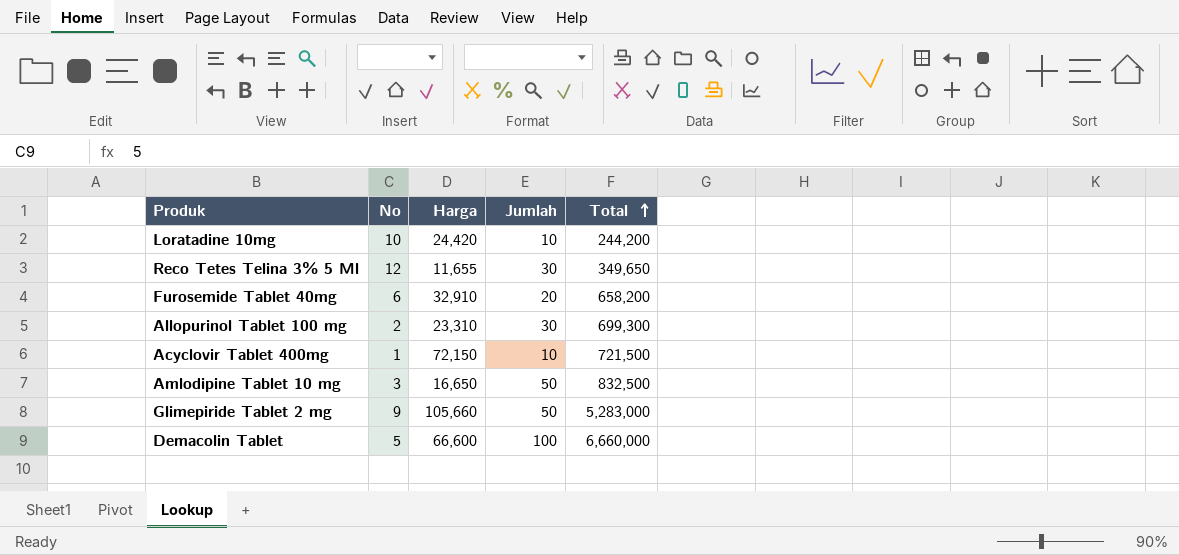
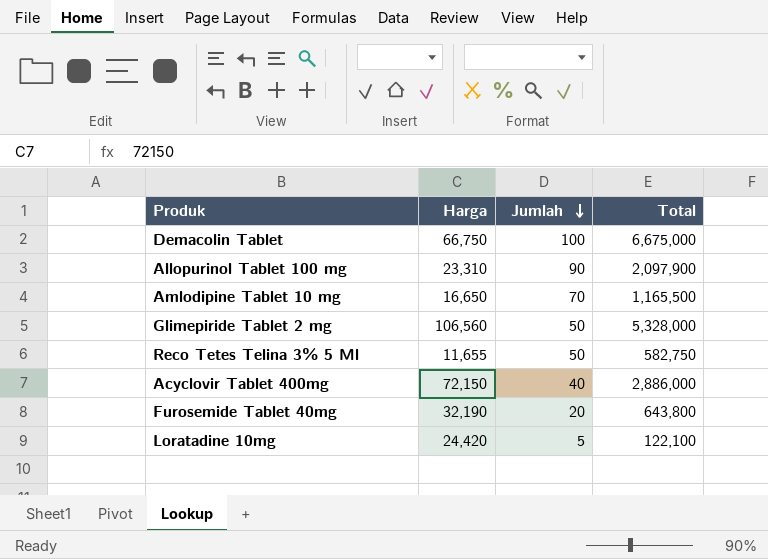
row order: Total ascending -> Jumlah descending
column No | position: 2 -> none
Demacolin Tablet | Harga: 66,600 -> 66,750
Demacolin Tablet | Total: 6,660,000 -> 6,675,000
Allopurinol Tablet 100 mg | Jumlah: 30 -> 90
Allopurinol Tablet 100 mg | Total: 699,300 -> 2,097,900
Amlodipine Tablet 10 mg | Jumlah: 50 -> 70
Amlodipine Tablet 10 mg | Total: 832,500 -> 1,165,500
Glimepiride Tablet 2 mg | Harga: 105,660 -> 106,560
Glimepiride Tablet 2 mg | Total: 5,283,000 -> 5,328,000
Reco Tetes Telina 3% 5 Ml | Jumlah: 30 -> 50
Reco Tetes Telina 3% 5 Ml | Total: 349,650 -> 582,750
Acyclovir Tablet 400mg | Jumlah: 10 -> 40
Acyclovir Tablet 400mg | Total: 721,500 -> 2,886,000
Furosemide Tablet 40mg | Harga: 32,910 -> 32,190
Furosemide Tablet 40mg | Total: 658,200 -> 643,800
Loratadine 10mg | Jumlah: 10 -> 5
Loratadine 10mg | Total: 244,200 -> 122,100

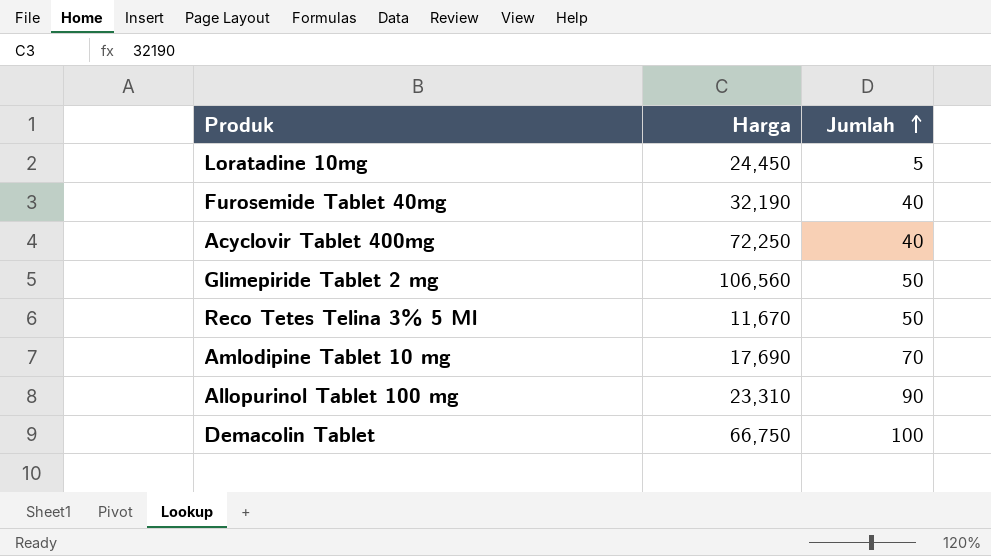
row order: Jumlah descending -> Jumlah ascending
column Total | formula: [Harga] * [Jumlah] -> none
Loratadine 10mg | Harga: 24,420 -> 24,450
Furosemide Tablet 40mg | Jumlah: 20 -> 40
Acyclovir Tablet 400mg | Harga: 72,150 -> 72,250
Reco Tetes Telina 3% 5 Ml | Harga: 11,655 -> 11,670
Amlodipine Tablet 10 mg | Harga: 16,650 -> 17,690

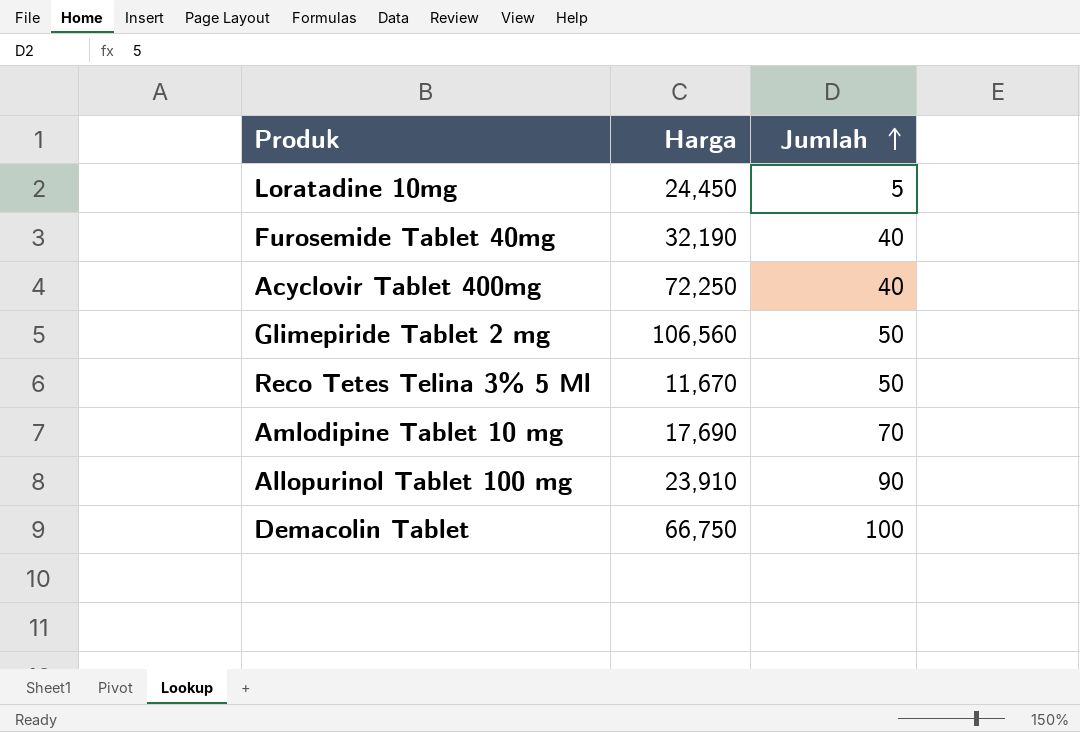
Allopurinol Tablet 100 mg | Harga: 23,310 -> 23,910

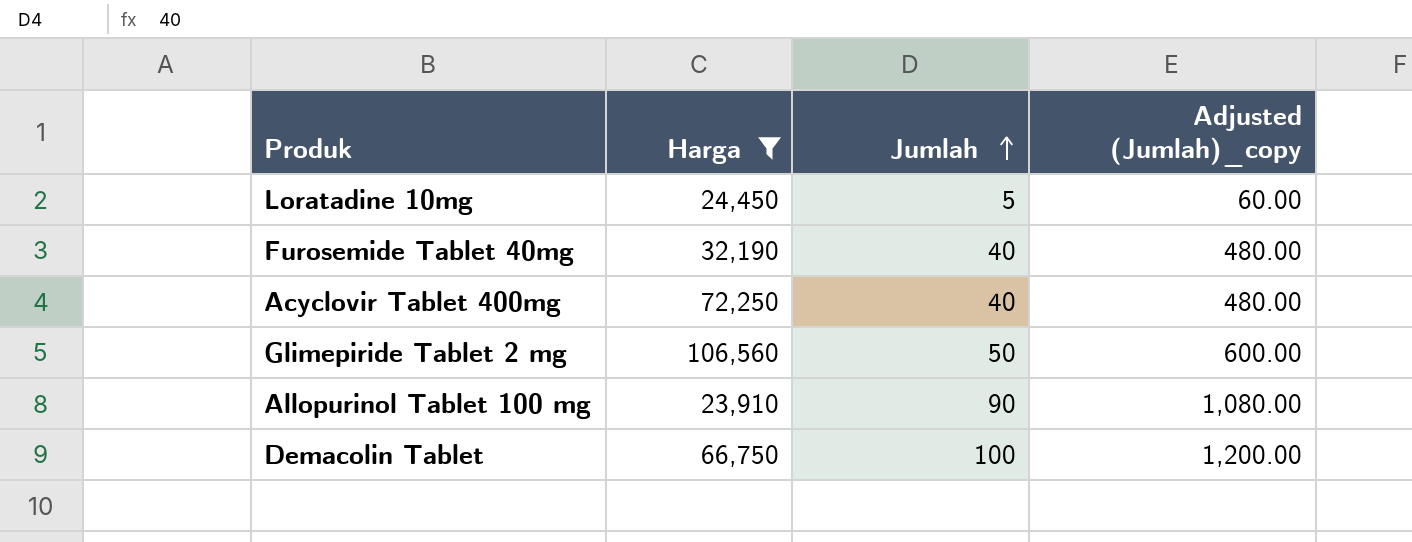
filter: none -> Harga >= 23,910
column Adjusted (Jumlah)_copy | formula: none -> [Jumlah] * 12

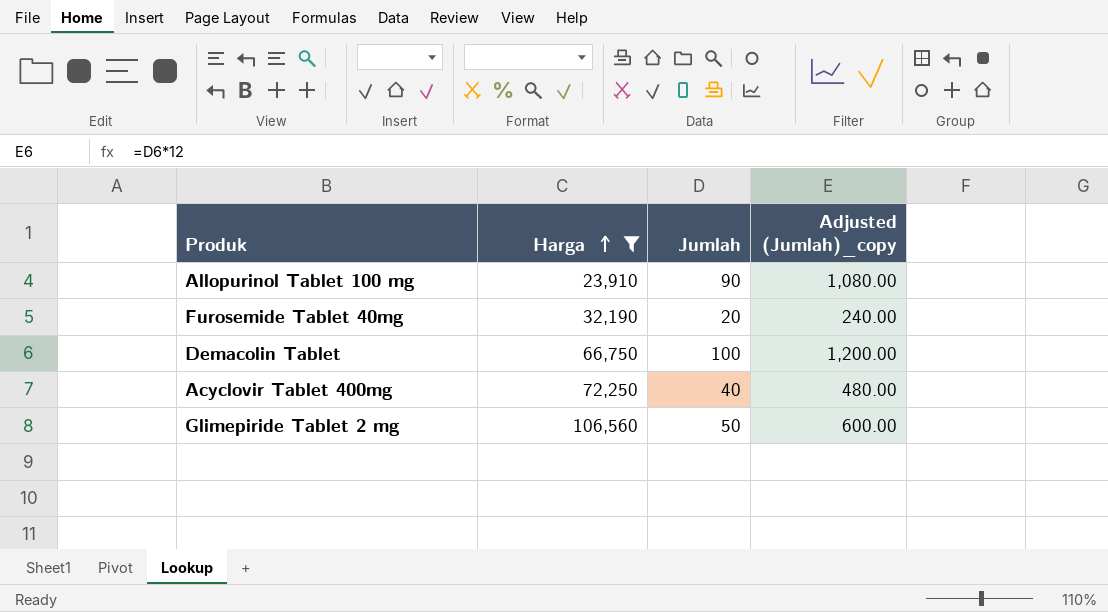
row order: Jumlah ascending -> Harga ascending
row Loratadine 10mg: 24,450 | 5 | 60.00 -> none
Furosemide Tablet 40mg | Jumlah: 40 -> 20
Furosemide Tablet 40mg | Adjusted (Jumlah)_copy: 480.00 -> 240.00

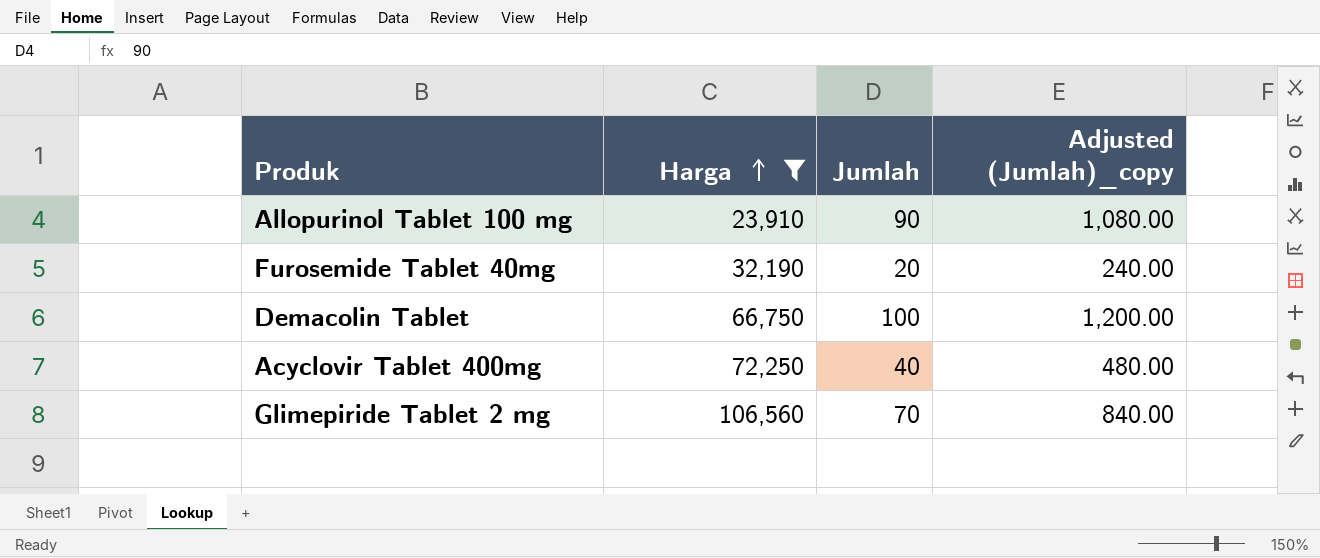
Glimepiride Tablet 2 mg | Jumlah: 50 -> 70
Glimepiride Tablet 2 mg | Adjusted (Jumlah)_copy: 600.00 -> 840.00

